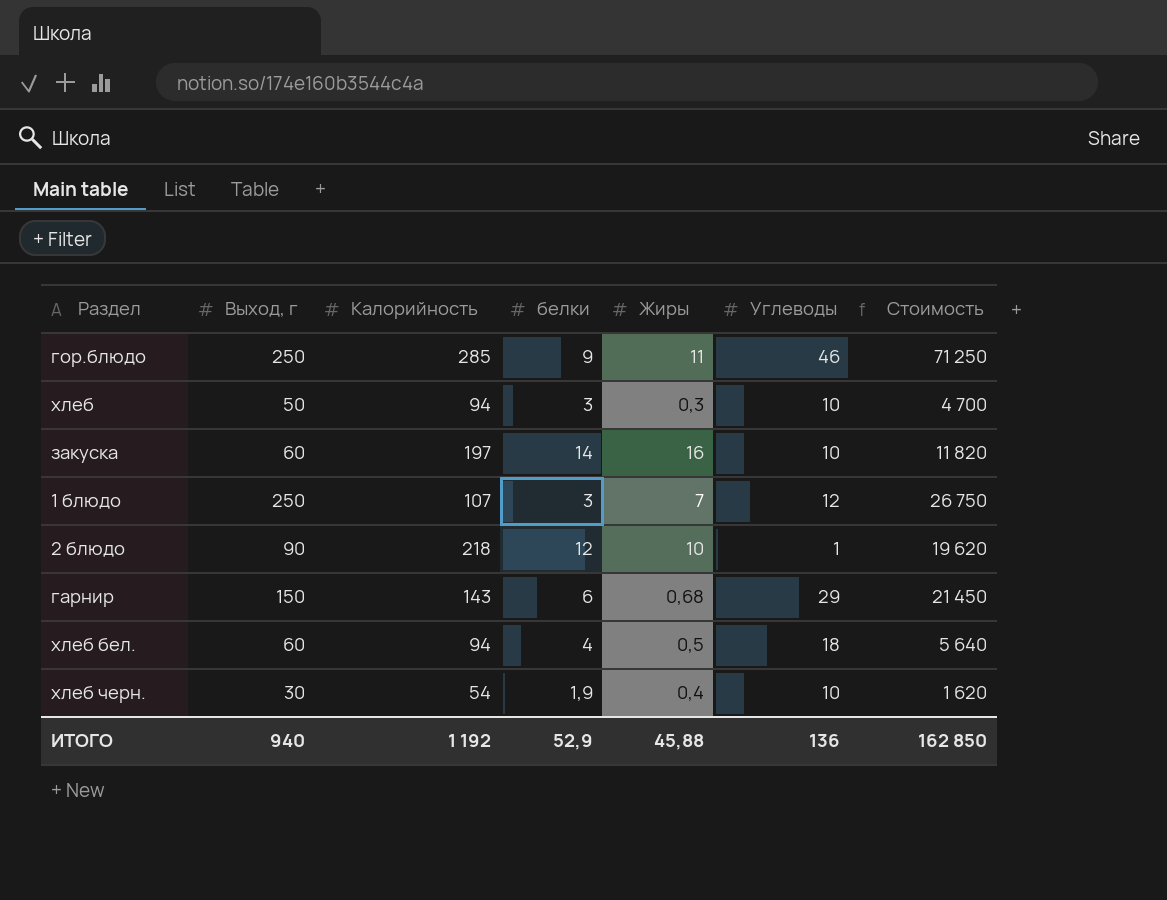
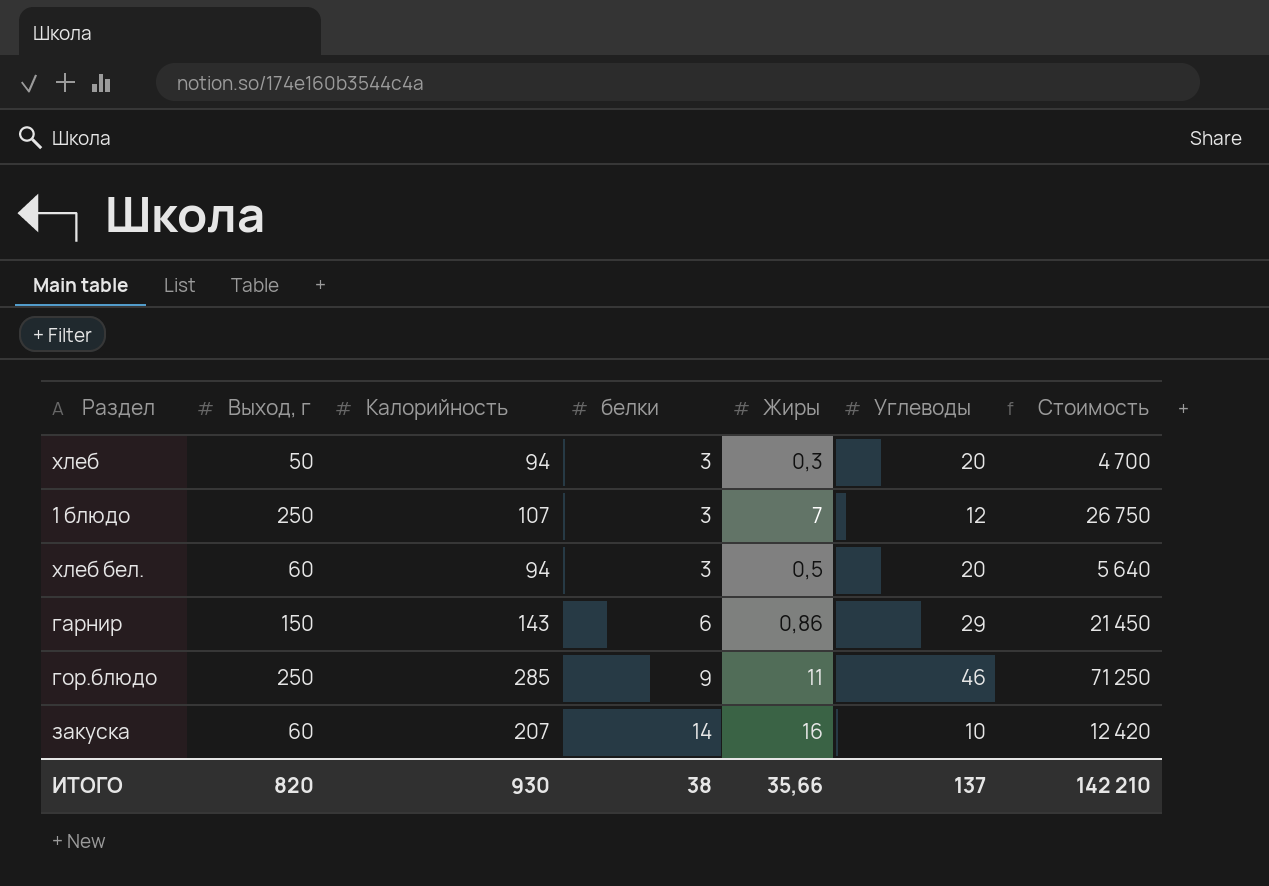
row order: none -> белки ascending
row 2 блюдо: 90 | 218 | 12 | 10 | 1 | 19 620 -> none
row хлеб черн.: 30 | 54 | 1,9 | 0,4 | 10 | 1 620 -> none
хлеб | Углеводы: 10 -> 20
хлеб бел. | белки: 4 -> 3
хлеб бел. | Углеводы: 18 -> 20
гарнир | Жиры: 0,68 -> 0,86
закуска | Калорийность: 197 -> 207
закуска | Стоимость: 11 820 -> 12 420
ИТОГО | Выход, г: 940 -> 820
ИТОГО | Калорийность: 1 192 -> 930
ИТОГО | белки: 52,9 -> 38
ИТОГО | Жиры: 45,88 -> 35,66
ИТОГО | Углеводы: 136 -> 137
ИТОГО | Стоимость: 162 850 -> 142 210

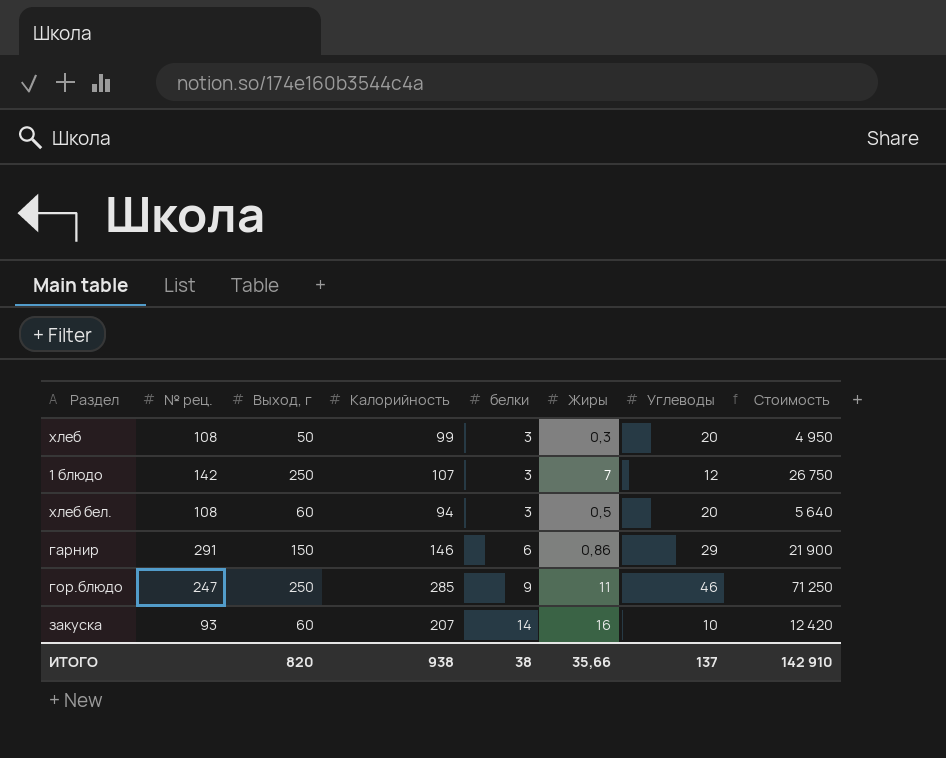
column № рец. | position: none -> 2
хлеб | Калорийность: 94 -> 99
хлеб | Стоимость: 4 700 -> 4 950
гарнир | Калорийность: 143 -> 146
гарнир | Стоимость: 21 450 -> 21 900
ИТОГО | Калорийность: 930 -> 938
ИТОГО | Стоимость: 142 210 -> 142 910

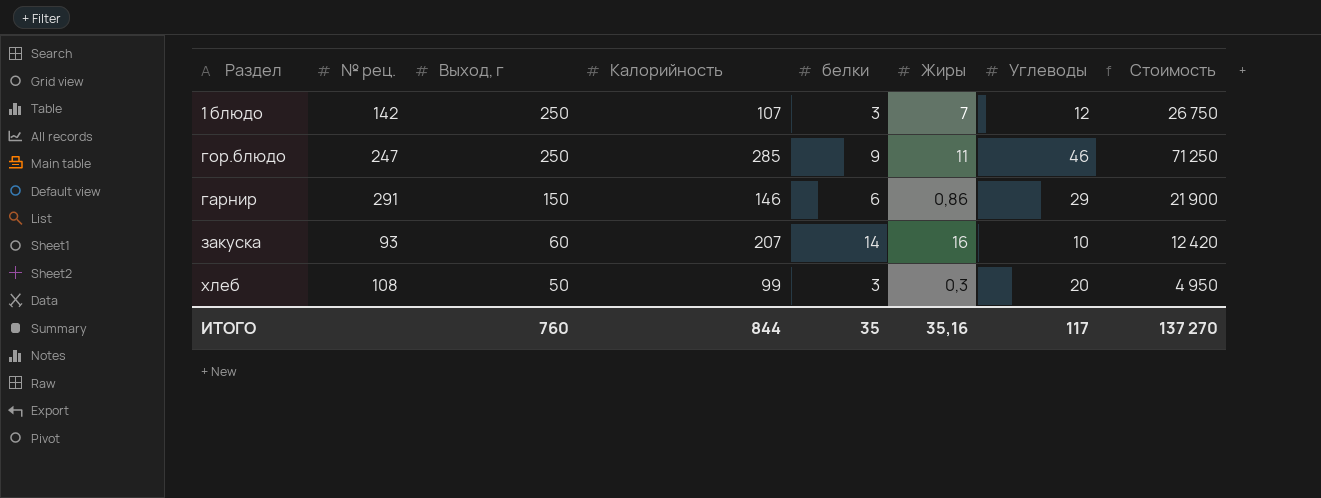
row order: белки ascending -> Выход, г descending
row хлеб бел.: 108 | 60 | 94 | 3 | 0,5 | 20 | 5 640 -> none
ИТОГО | Выход, г: 820 -> 760
ИТОГО | Калорийность: 938 -> 844
ИТОГО | белки: 38 -> 35
ИТОГО | Жиры: 35,66 -> 35,16
ИТОГО | Углеводы: 137 -> 117
ИТОГО | Стоимость: 142 910 -> 137 270

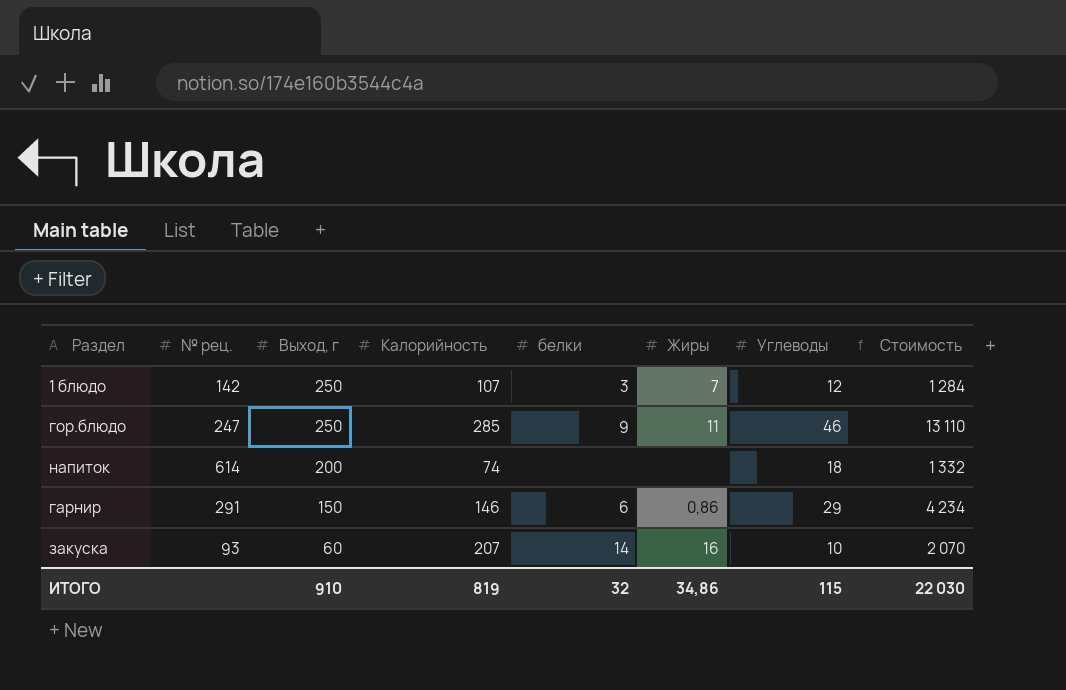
column Стоимость | formula: [Выход, г] * [Калорийность] -> [Калорийность] * [Углеводы]
row хлеб: 108 | 50 | 99 | 3 | 0,3 | 20 | 4 950 -> none
row напиток: none -> 614 | 200 | 74 | none | none | 18 | 1 332
ИТОГО | Выход, г: 760 -> 910
ИТОГО | Калорийность: 844 -> 819
ИТОГО | белки: 35 -> 32
ИТОГО | Жиры: 35,16 -> 34,86
ИТОГО | Углеводы: 117 -> 115
ИТОГО | Стоимость: 137 270 -> 22 030

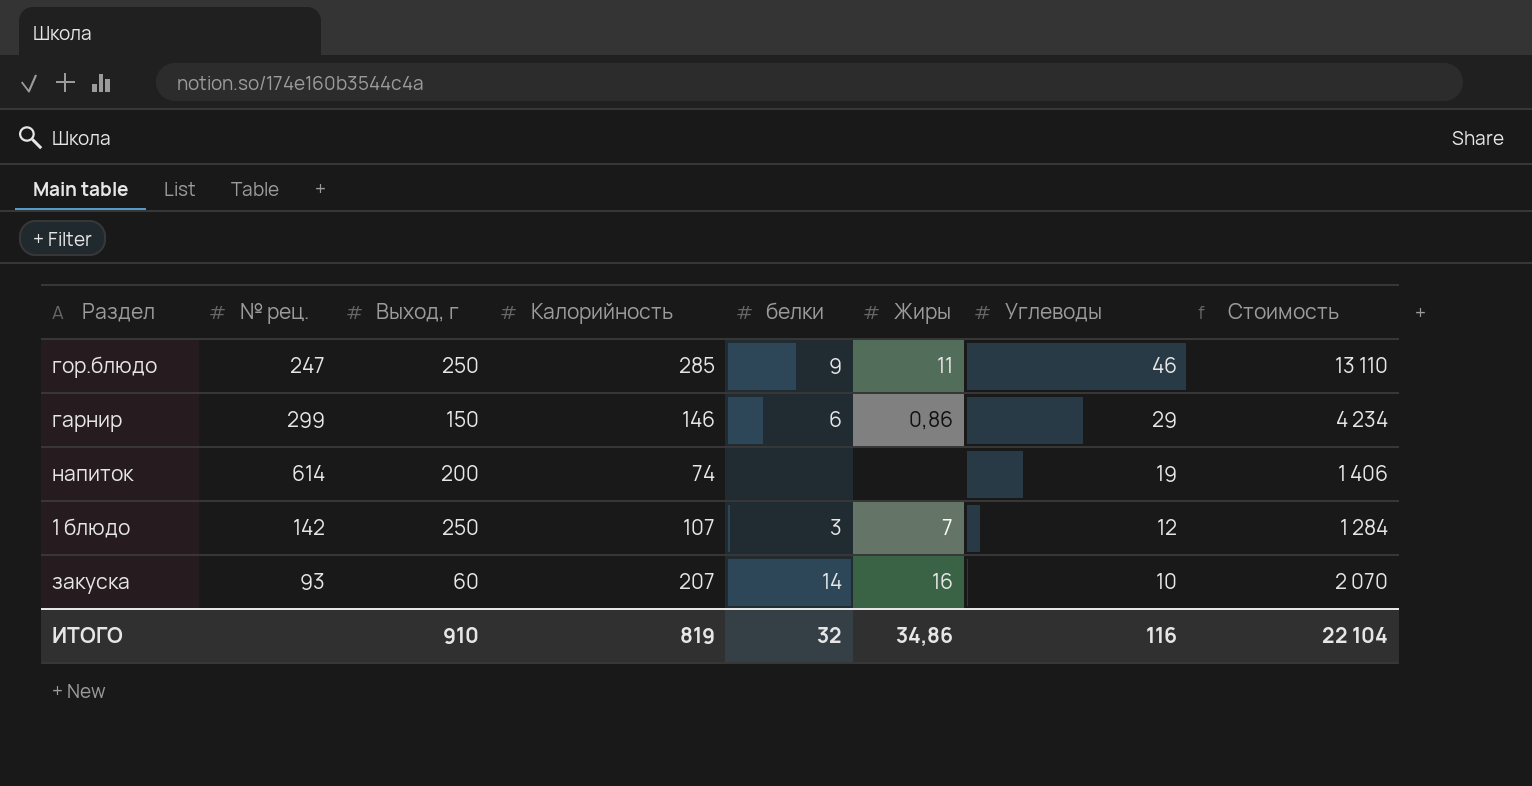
row order: Выход, г descending -> Углеводы descending
гарнир | № рец.: 291 -> 299
напиток | Углеводы: 18 -> 19
напиток | Стоимость: 1 332 -> 1 406
ИТОГО | Углеводы: 115 -> 116
ИТОГО | Стоимость: 22 030 -> 22 104

